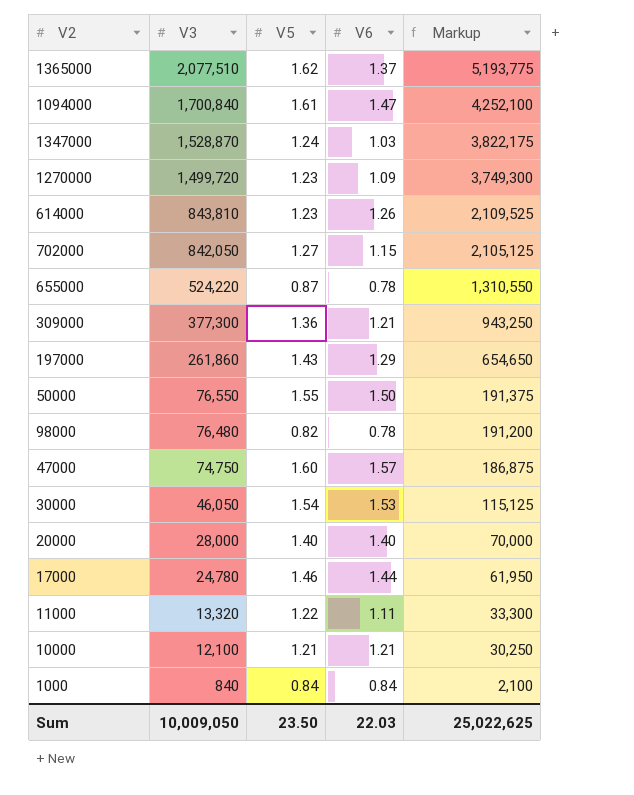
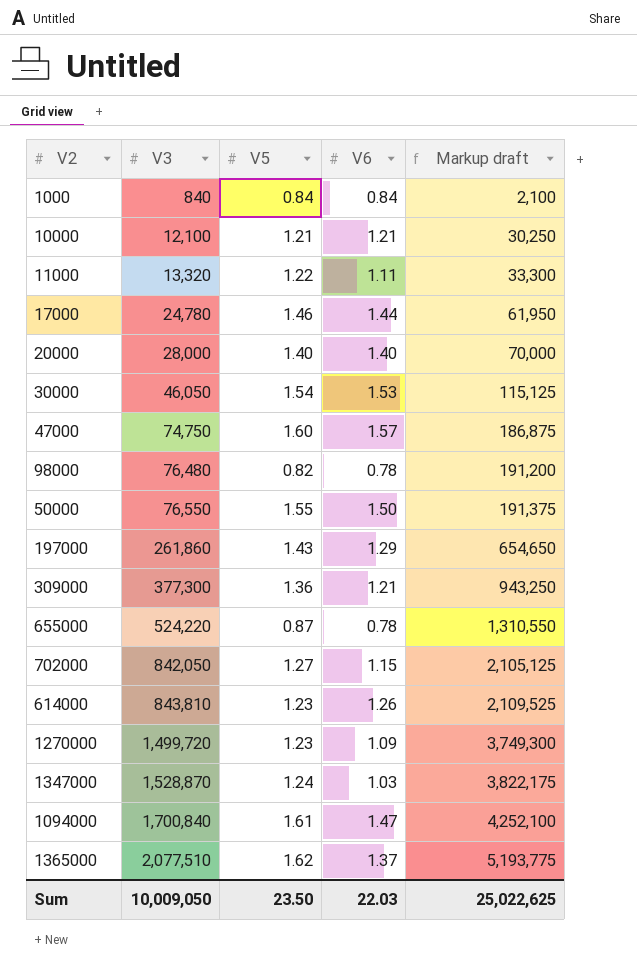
row order: V3 descending -> V3 ascending
column name: Markup -> Markup draft

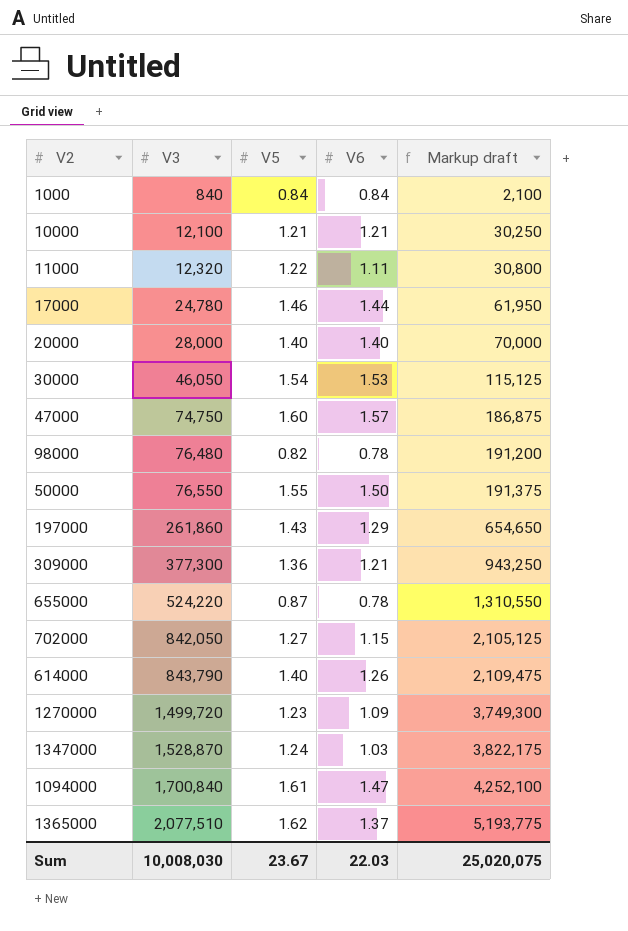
11000 | V3: 13,320 -> 12,320
11000 | Markup draft: 33,300 -> 30,800
614000 | V3: 843,810 -> 843,790
614000 | V5: 1.23 -> 1.40
614000 | Markup draft: 2,109,525 -> 2,109,475
Sum | V3: 10,009,050 -> 10,008,030
Sum | V5: 23.50 -> 23.67
Sum | Markup draft: 25,022,625 -> 25,020,075

